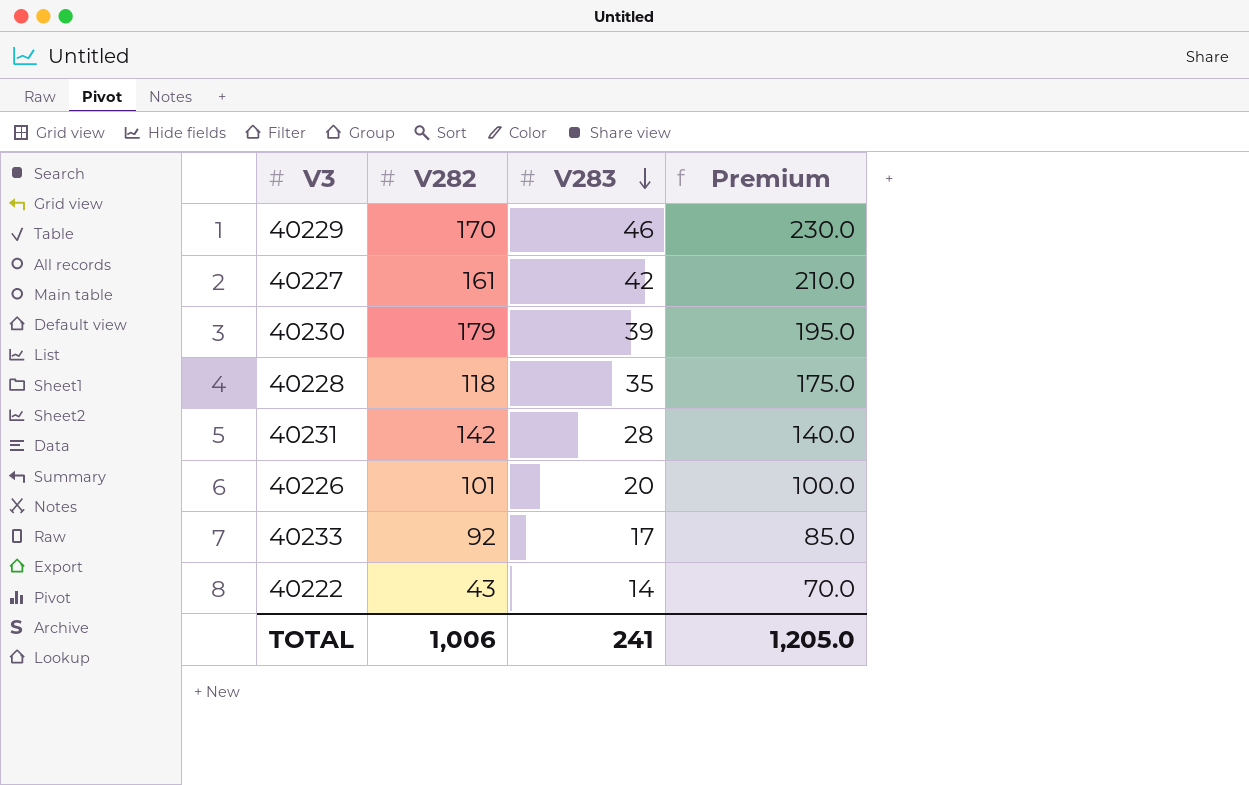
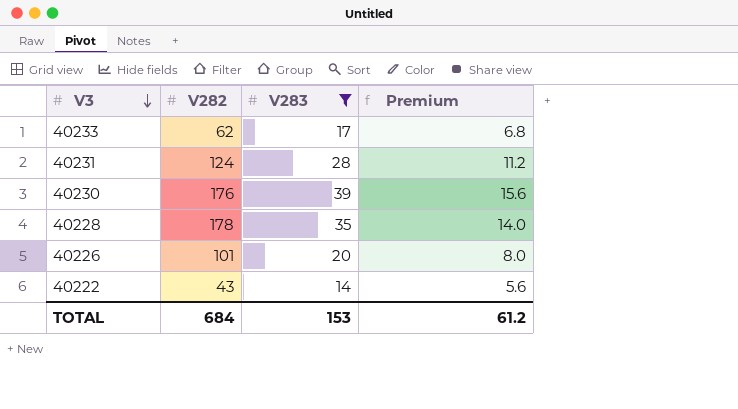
filter: none -> V283 <= 39
row order: V283 descending -> V3 descending
column Premium | formula: [V283] * 5 -> [V283] * 0.4
40233 | V282: 92 -> 62
40231 | V282: 142 -> 124
40230 | V282: 179 -> 176
40228 | V282: 118 -> 178
TOTAL | V282: 1,006 -> 684
TOTAL | V283: 241 -> 153
TOTAL | Premium: 1,205.0 -> 61.2

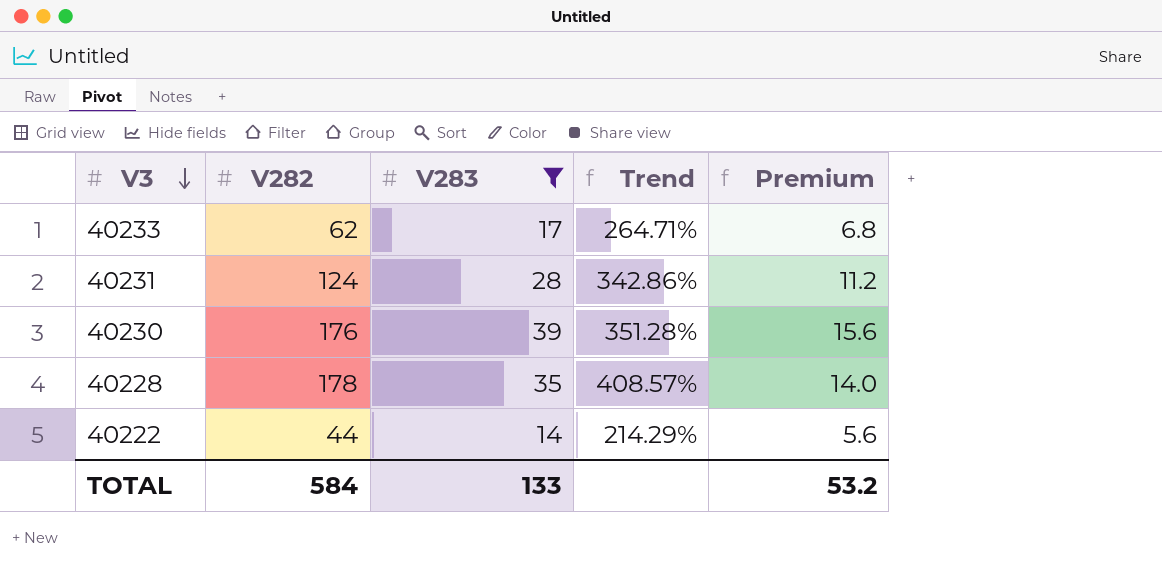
column Trend | formula: none -> ([V282] - [V283]) / [V283]
row 40226: 101 | 20 | 8.0 -> none
40222 | V282: 43 -> 44
TOTAL | V282: 684 -> 584
TOTAL | V283: 153 -> 133
TOTAL | Premium: 61.2 -> 53.2

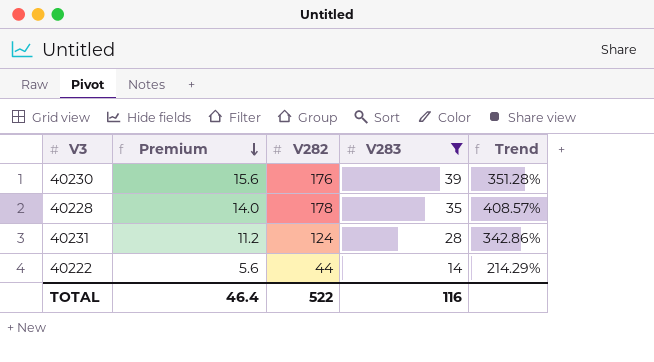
row order: V3 descending -> Premium descending
column Premium | position: 5 -> 2
row 40233: 62 | 17 | 264.71% | 6.8 -> none
TOTAL | Premium: 53.2 -> 46.4
TOTAL | V282: 584 -> 522
TOTAL | V283: 133 -> 116

